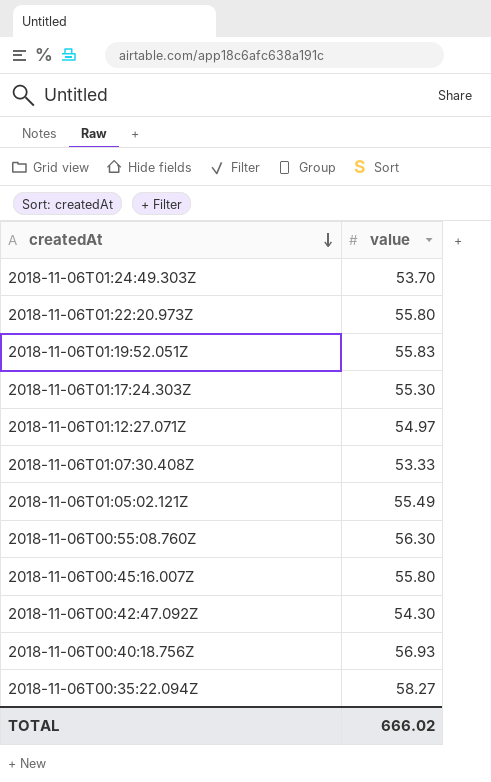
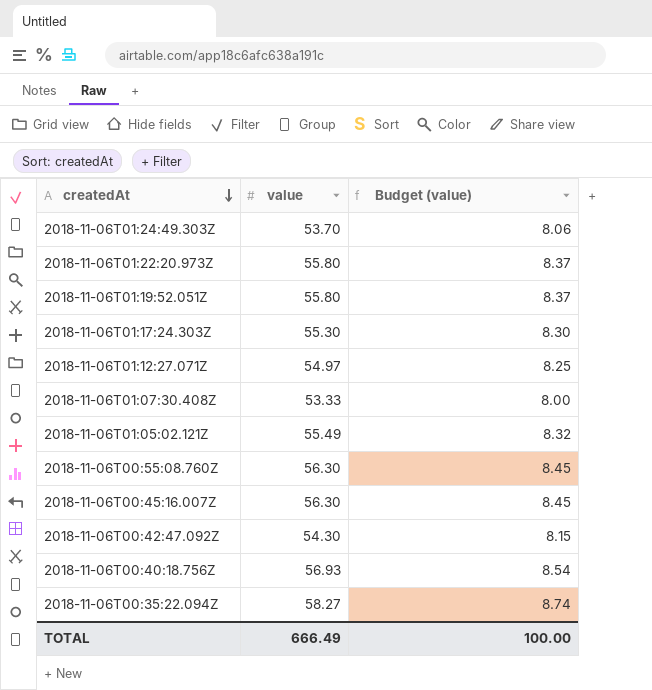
column Budget (value) | formula: none -> [value] * 0.15
2018-11-06T01:19:52.051Z | value: 55.83 -> 55.80
2018-11-06T00:45:16.007Z | value: 55.80 -> 56.30
TOTAL | value: 666.02 -> 666.49

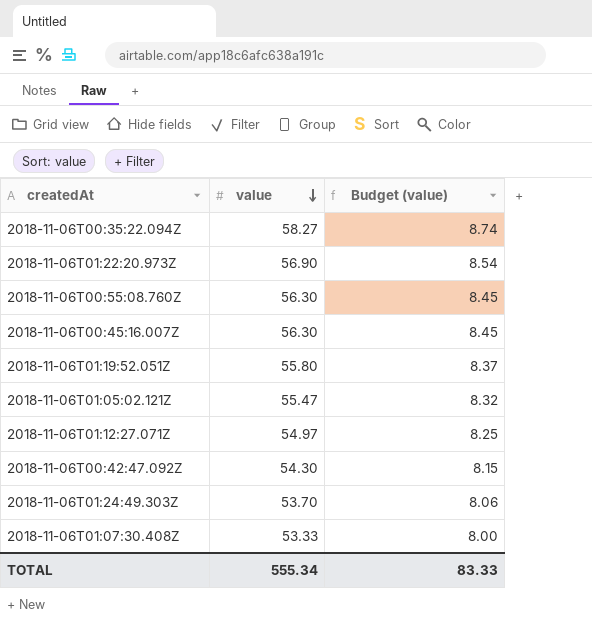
row order: createdAt descending -> value descending
row 2018-11-06T01:17:24.303Z: 55.30 | 8.30 -> none
row 2018-11-06T00:40:18.756Z: 56.93 | 8.54 -> none
2018-11-06T01:22:20.973Z | value: 55.80 -> 56.90
2018-11-06T01:22:20.973Z | Budget (value): 8.37 -> 8.54
2018-11-06T01:05:02.121Z | value: 55.49 -> 55.47
TOTAL | value: 666.49 -> 555.34
TOTAL | Budget (value): 100.00 -> 83.33

